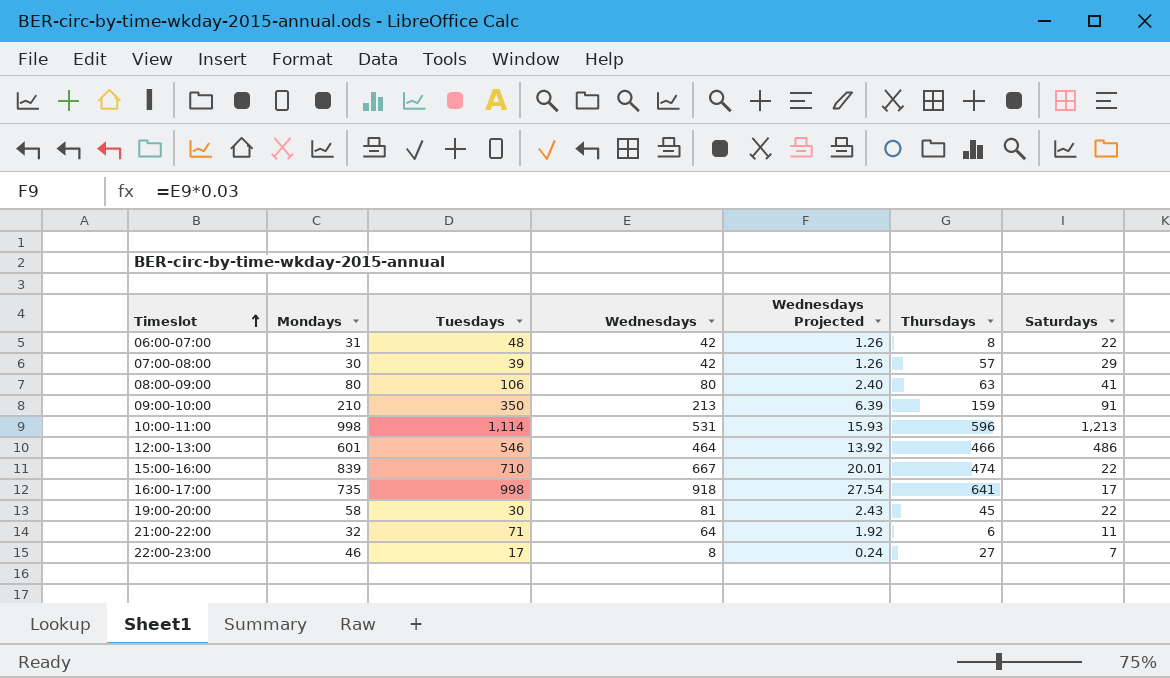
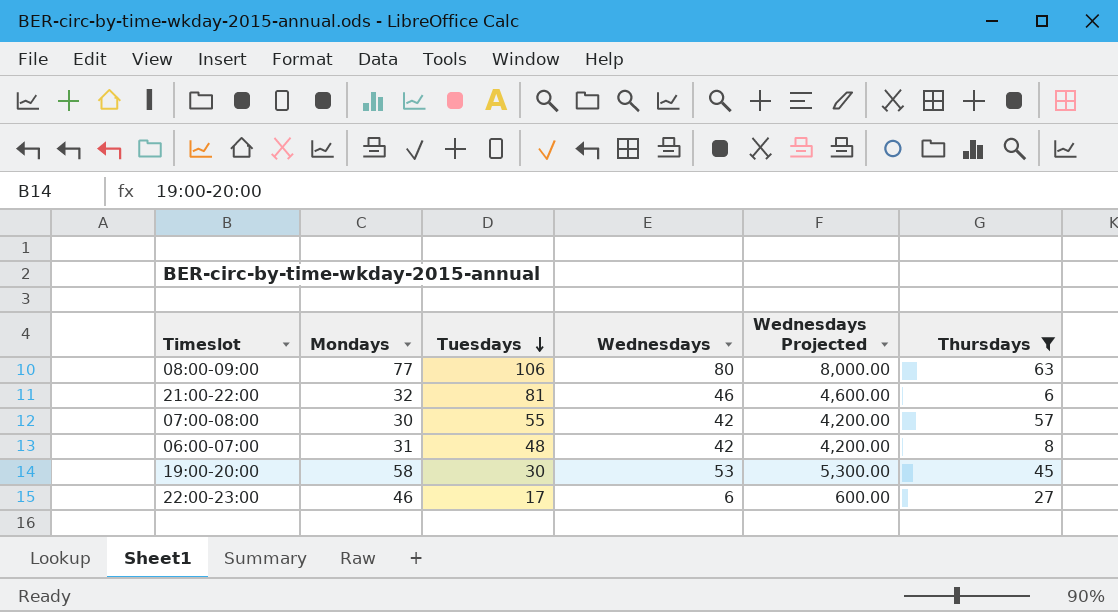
filter: none -> Thursdays <= 63
row order: Timeslot ascending -> Tuesdays descending
column Saturdays | position: 7 -> none
column Wednesdays Projected | formula: [Wednesdays] * 0.03 -> [Wednesdays] * 100
08:00-09:00 | Mondays: 80 -> 77
21:00-22:00 | Tuesdays: 71 -> 81
21:00-22:00 | Wednesdays: 64 -> 46
07:00-08:00 | Tuesdays: 39 -> 55
19:00-20:00 | Wednesdays: 81 -> 53
22:00-23:00 | Wednesdays: 8 -> 6

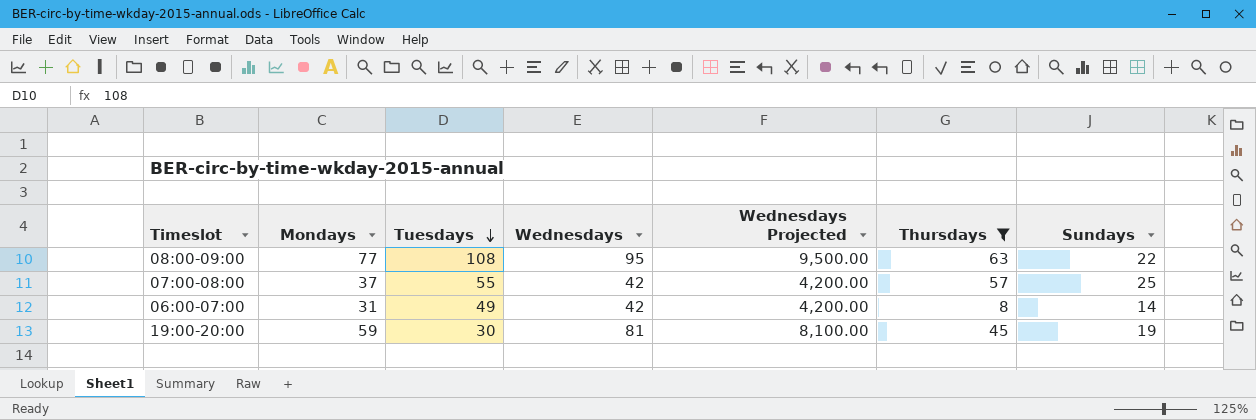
column Sundays | position: none -> 7
row 21:00-22:00: 32 | 81 | 46 | 4,600.00 | 6 -> none
row 22:00-23:00: 46 | 17 | 6 | 600.00 | 27 -> none
08:00-09:00 | Tuesdays: 106 -> 108
08:00-09:00 | Wednesdays: 80 -> 95
08:00-09:00 | Wednesdays Projected: 8,000.00 -> 9,500.00
07:00-08:00 | Mondays: 30 -> 37
06:00-07:00 | Tuesdays: 48 -> 49
19:00-20:00 | Mondays: 58 -> 59
19:00-20:00 | Wednesdays: 53 -> 81
19:00-20:00 | Wednesdays Projected: 5,300.00 -> 8,100.00

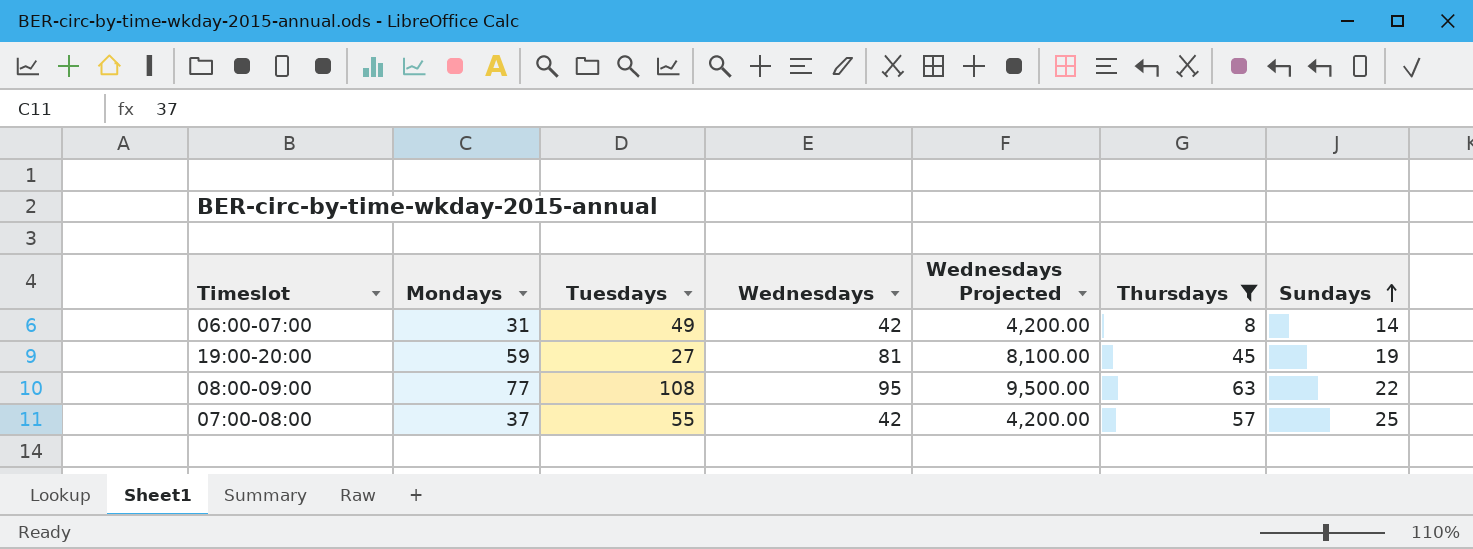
row order: Tuesdays descending -> Sundays ascending
19:00-20:00 | Tuesdays: 30 -> 27

